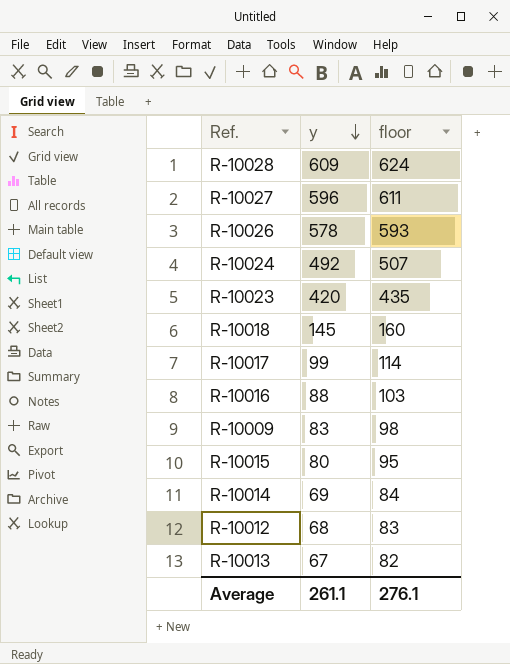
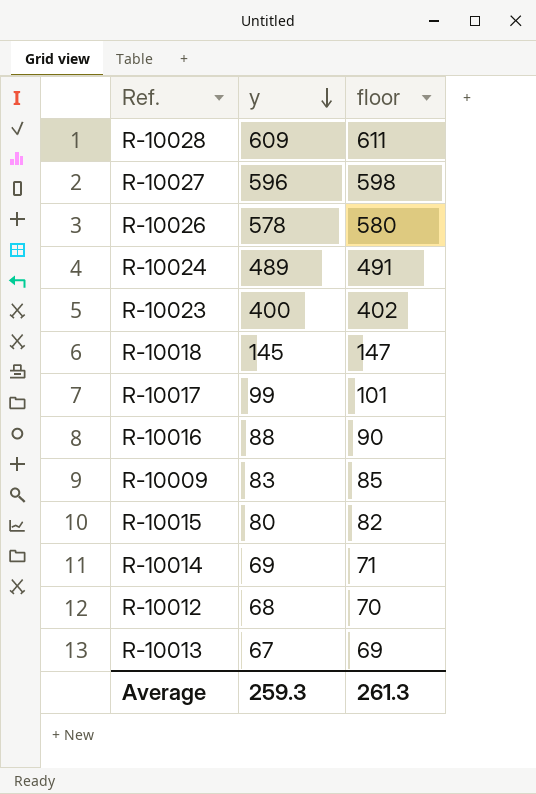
column floor | formula: [y] + 15 -> [y] + 2
R-10024 | y: 492 -> 489
R-10023 | y: 420 -> 400
Average | y: 261.1 -> 259.3
Average | floor: 276.1 -> 261.3

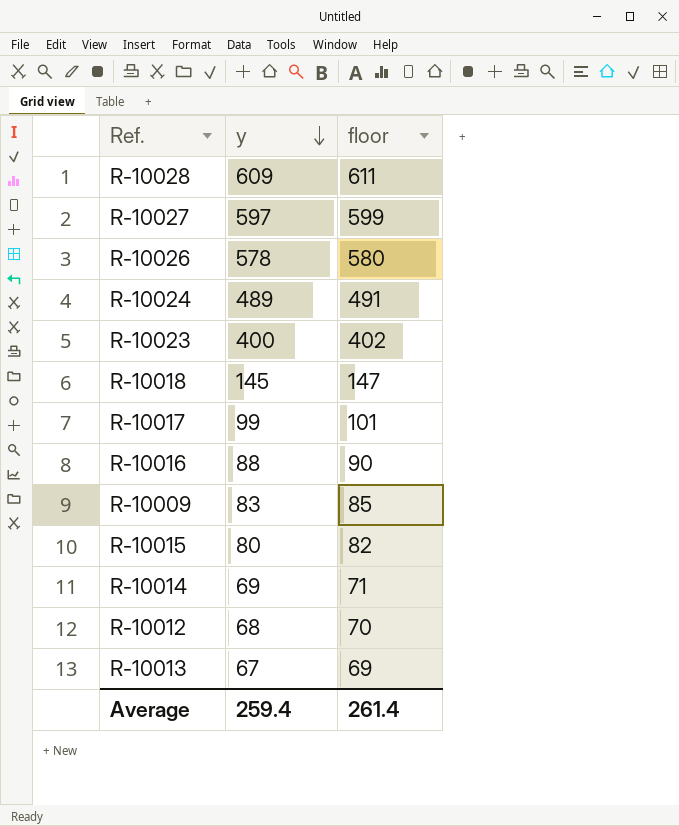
R-10027 | y: 596 -> 597
R-10027 | floor: 598 -> 599
Average | y: 259.3 -> 259.4
Average | floor: 261.3 -> 261.4

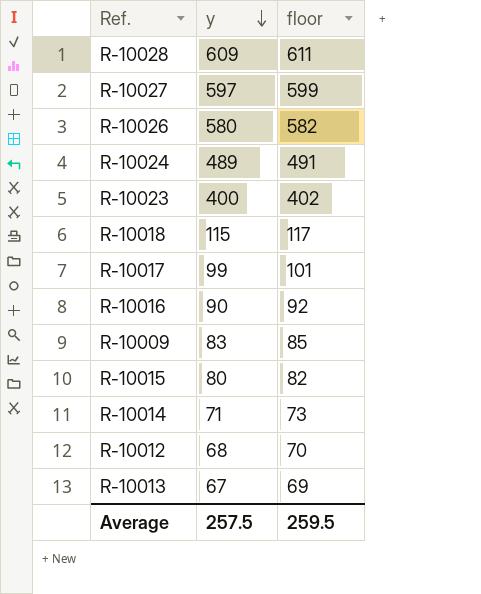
R-10026 | y: 578 -> 580
R-10026 | floor: 580 -> 582
R-10018 | y: 145 -> 115
R-10018 | floor: 147 -> 117
R-10016 | y: 88 -> 90
R-10016 | floor: 90 -> 92
R-10014 | y: 69 -> 71
R-10014 | floor: 71 -> 73
Average | y: 259.4 -> 257.5
Average | floor: 261.4 -> 259.5

